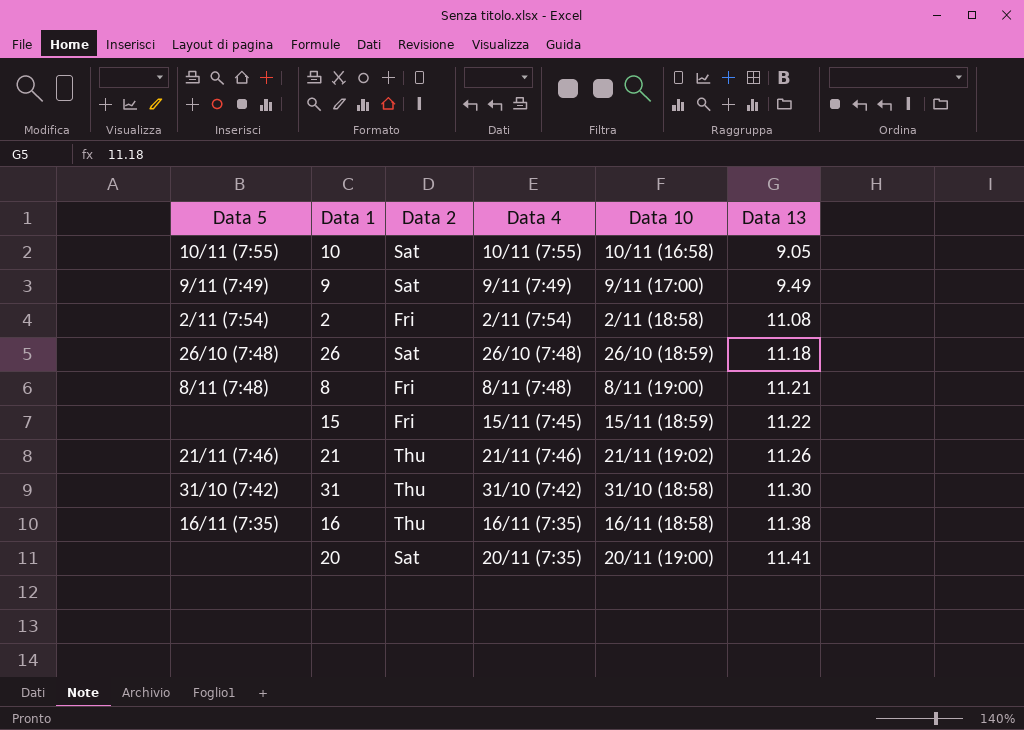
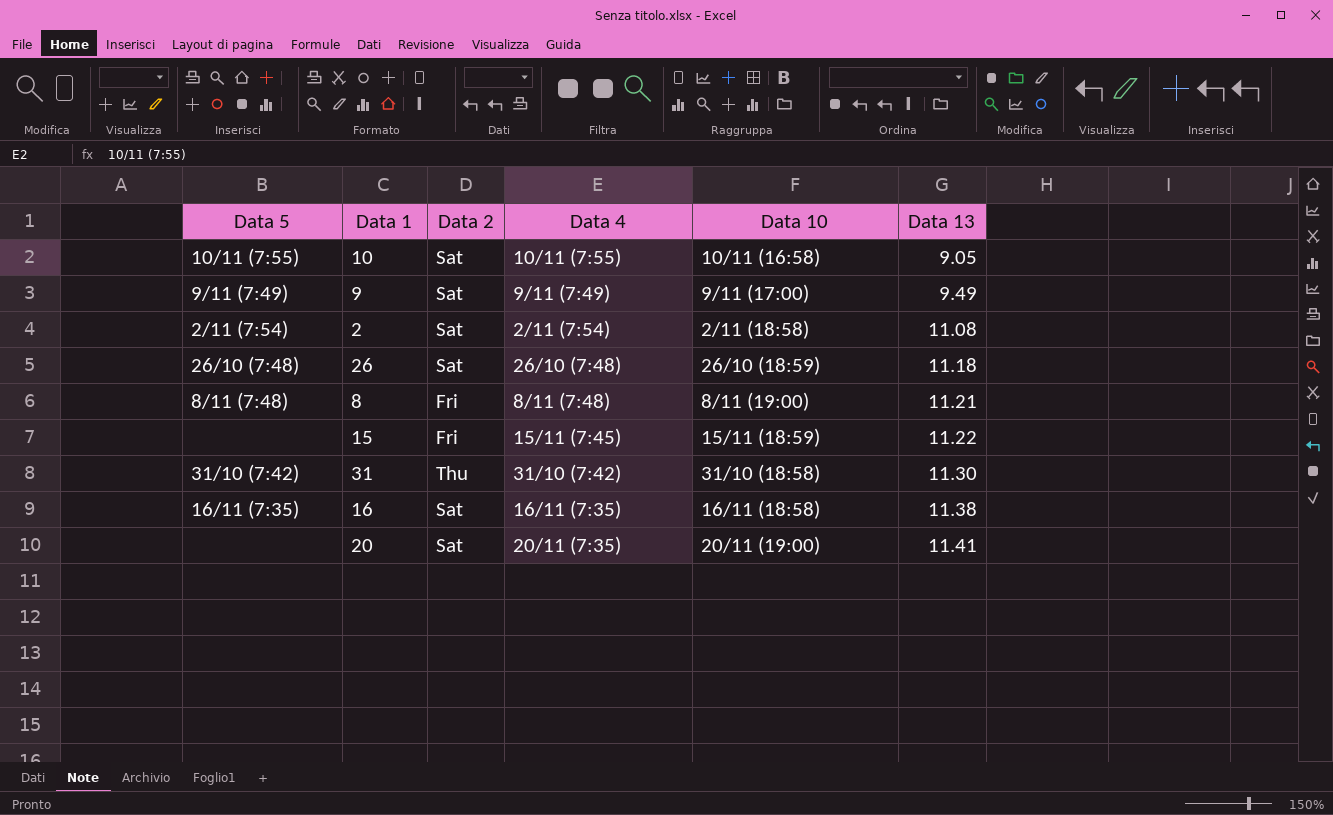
row 21: 21/11 (7:46) | Thu | 21/11 (7:46) | 21/11 (19:02) | 11.26 -> none
2 | Data 2: Fri -> Sat
16 | Data 2: Thu -> Sat

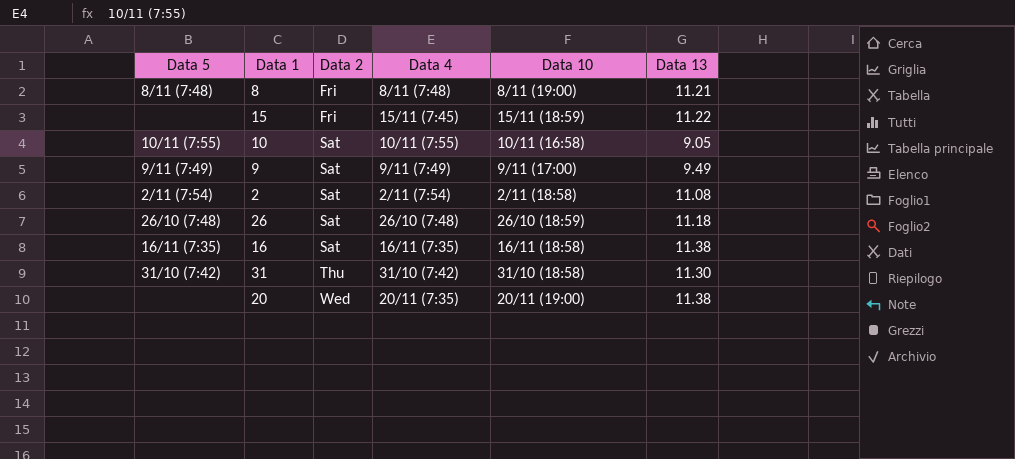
row order: Data 13 ascending -> Data 2 ascending
20 | Data 2: Sat -> Wed
20 | Data 13: 11.41 -> 11.38

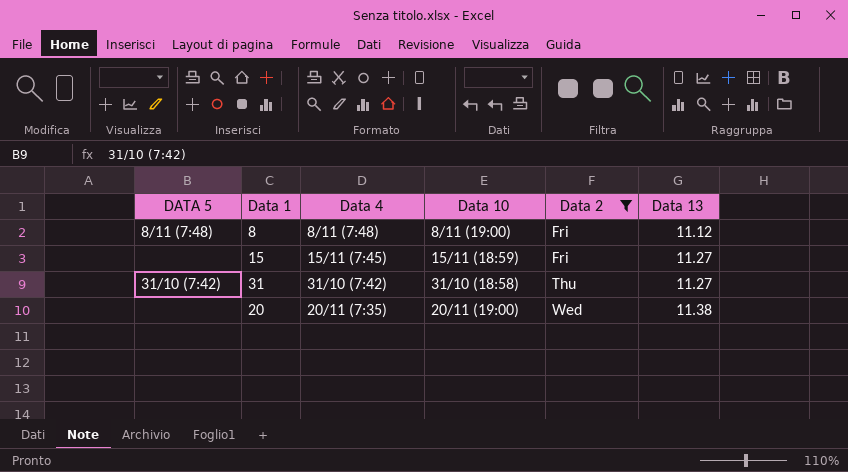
filter: none -> Data 2 != Sat
column name: Data 5 -> DATA 5
column Data 2 | position: 3 -> 5
8 | Data 13: 11.21 -> 11.12
15 | Data 13: 11.22 -> 11.27
31 | Data 13: 11.30 -> 11.27

